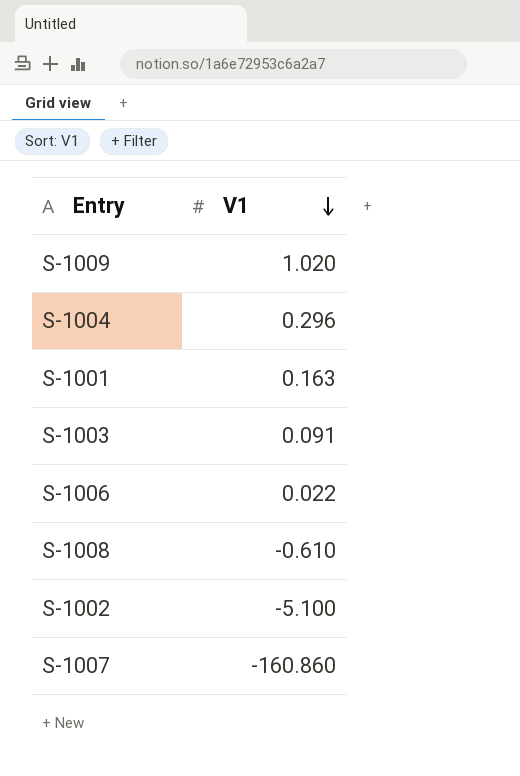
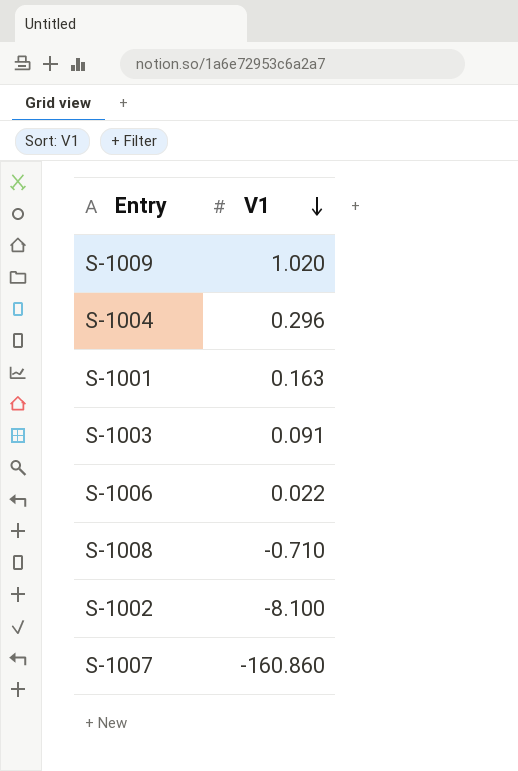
S-1008 | V1: -0.610 -> -0.710
S-1002 | V1: -5.100 -> -8.100

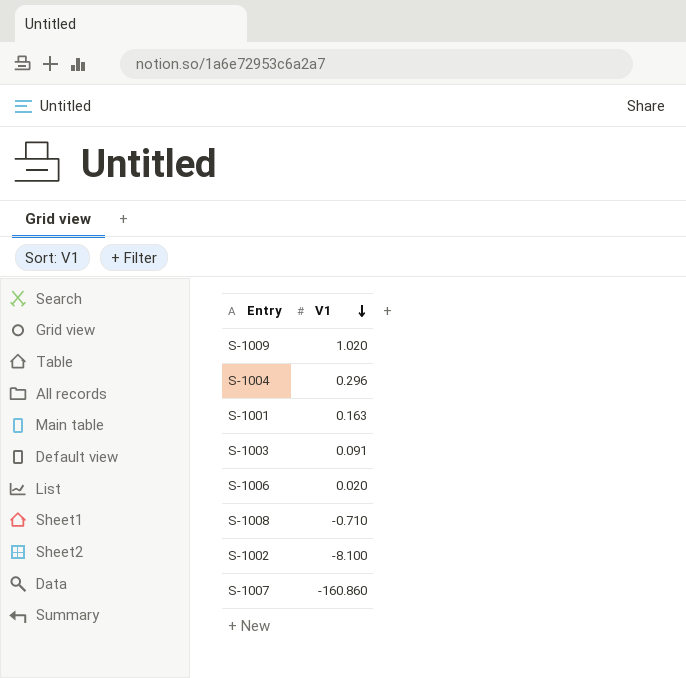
S-1006 | V1: 0.022 -> 0.020

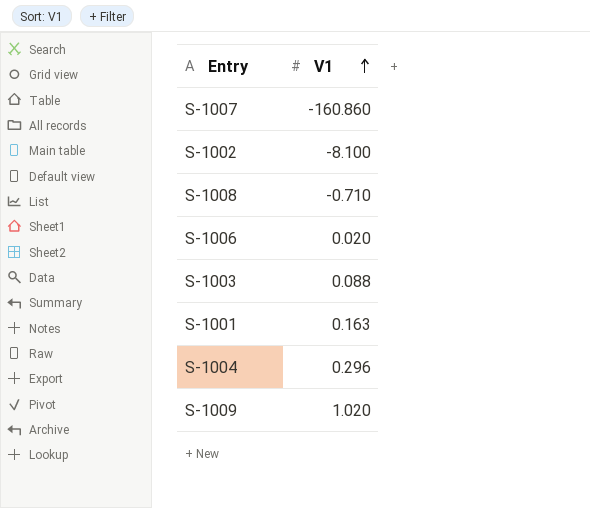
row order: V1 descending -> V1 ascending
S-1003 | V1: 0.091 -> 0.088

